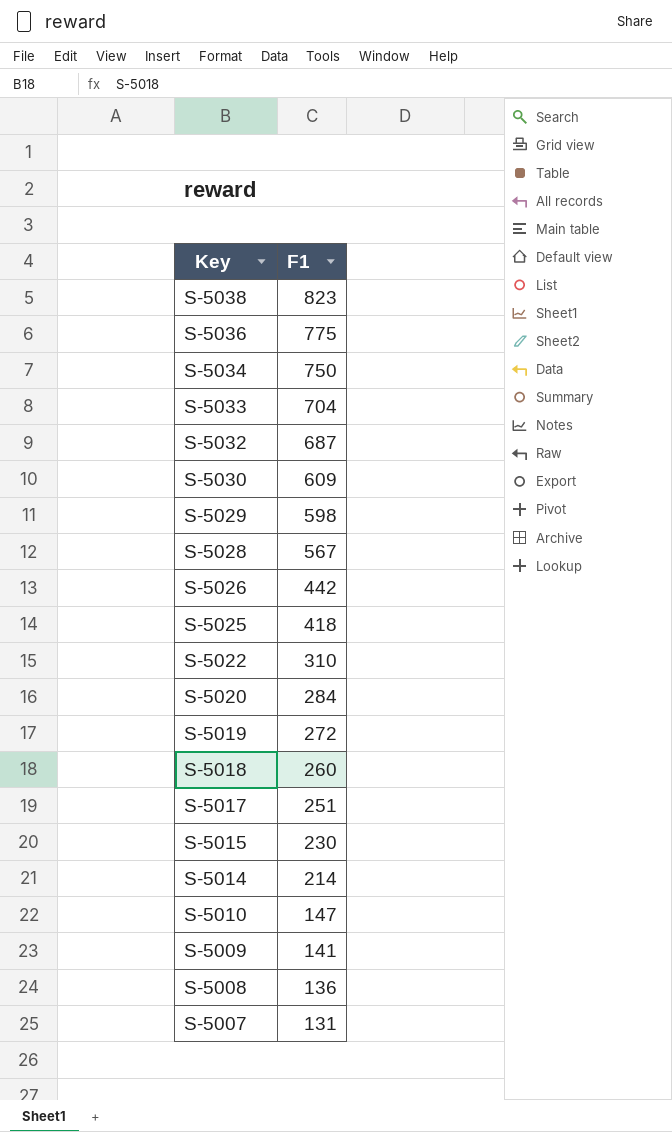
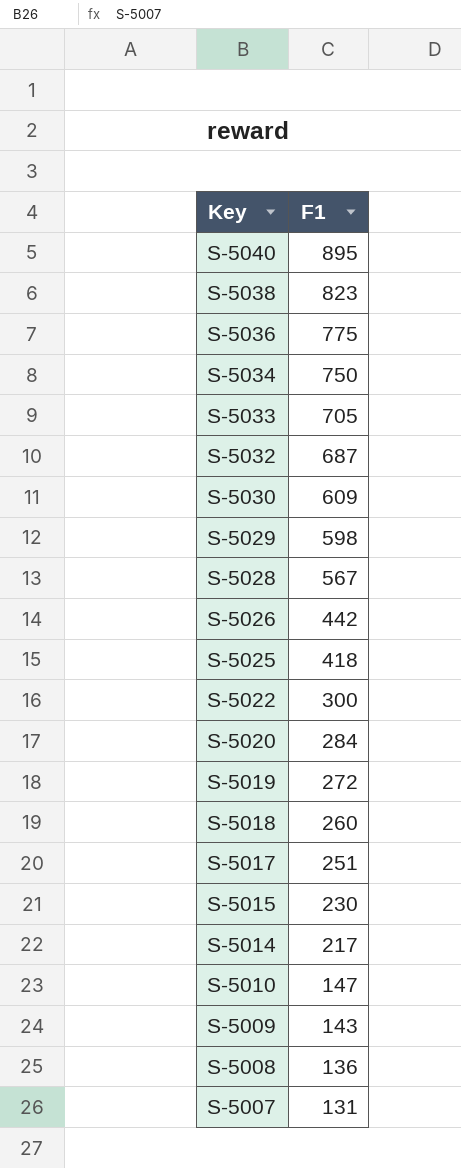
row S-5040: none -> 895
S-5033 | F1: 704 -> 705
S-5022 | F1: 310 -> 300
S-5014 | F1: 214 -> 217
S-5009 | F1: 141 -> 143

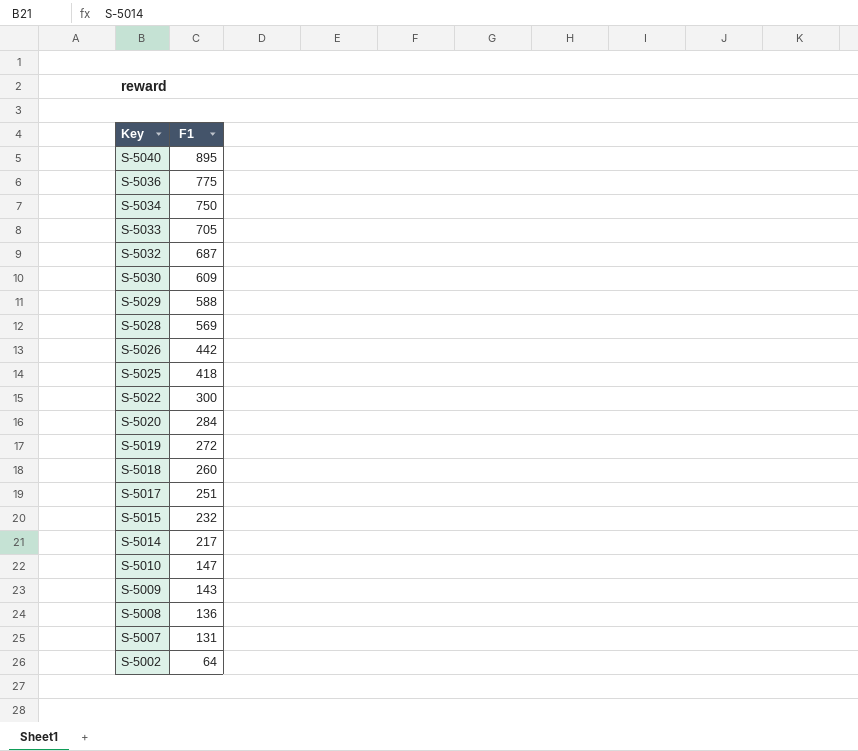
row S-5038: 823 -> none
S-5029 | F1: 598 -> 588
S-5028 | F1: 567 -> 569
S-5015 | F1: 230 -> 232
row S-5002: none -> 64

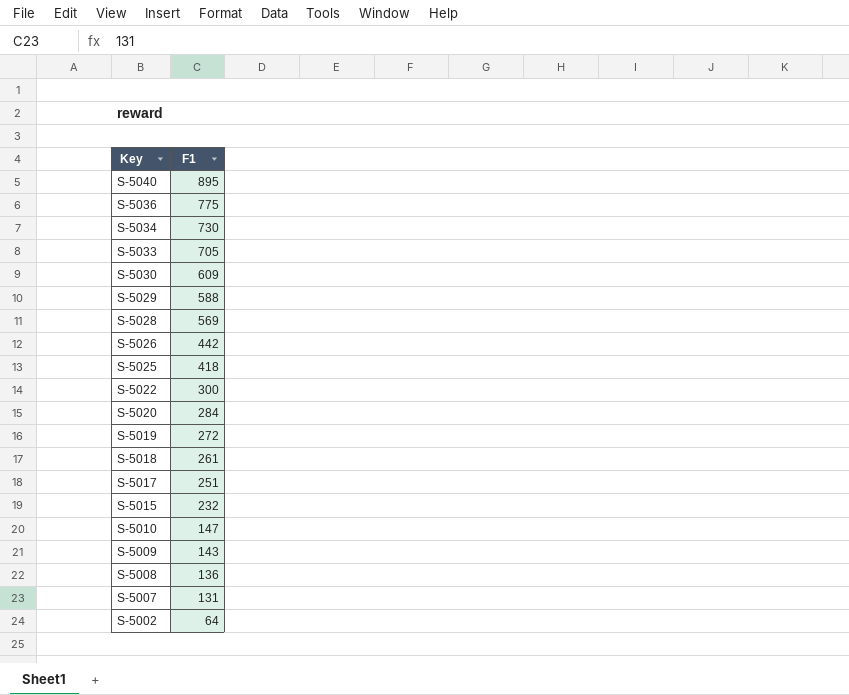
row S-5032: 687 -> none
row S-5014: 217 -> none
S-5034 | F1: 750 -> 730
S-5018 | F1: 260 -> 261

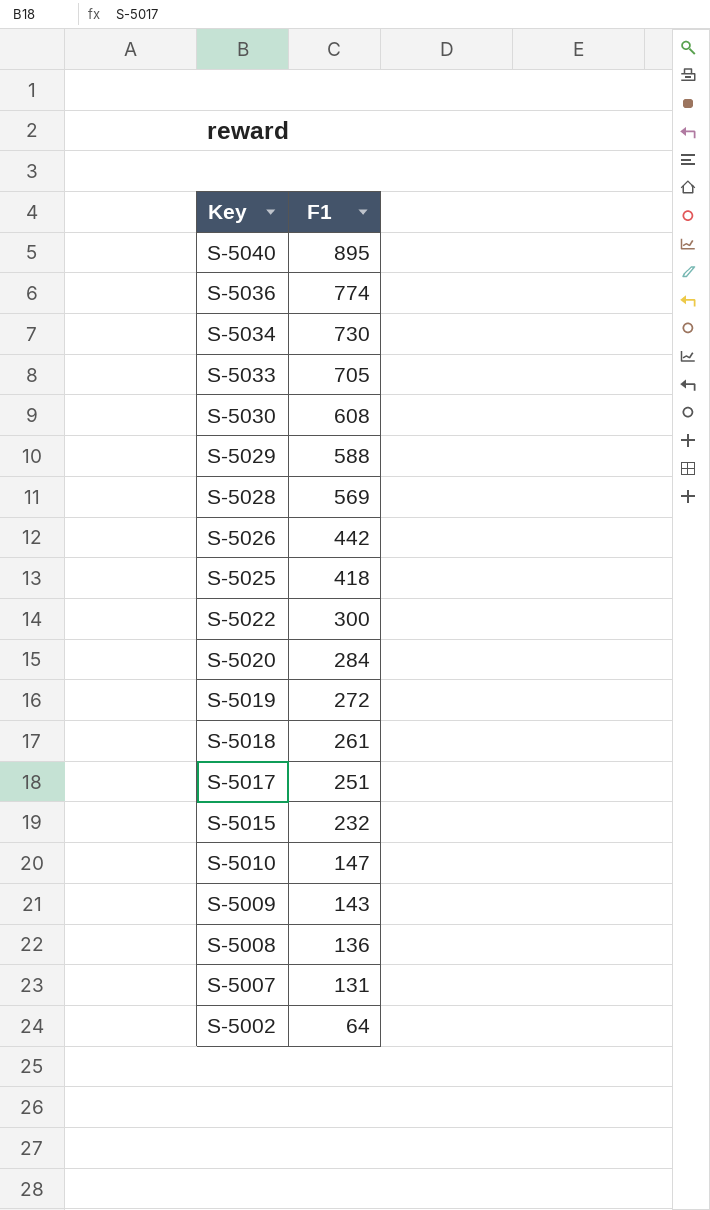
S-5036 | F1: 775 -> 774
S-5030 | F1: 609 -> 608

